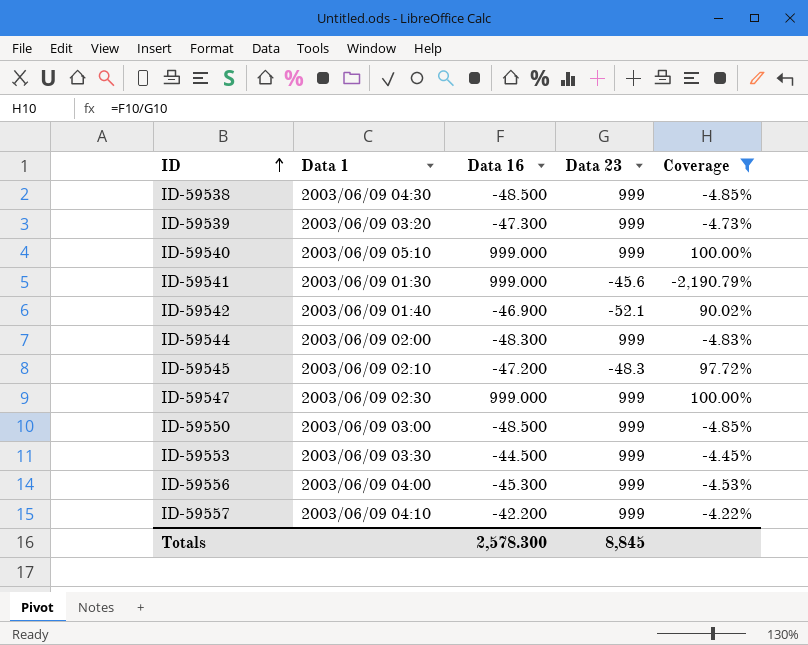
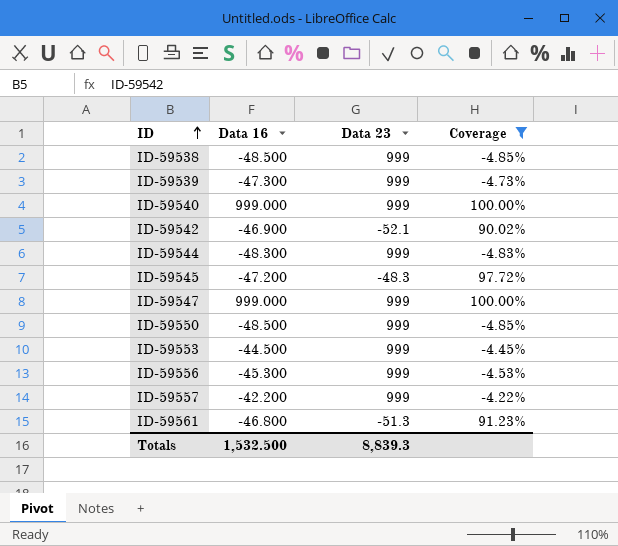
column Data 1 | position: 2 -> none
row ID-59541: 2003/06/09 01:30 | 999.000 | -45.6 | -2,190.79% -> none
row ID-59561: none -> -46.800 | -51.3 | 91.23%
Totals | Data 16: 2,578.300 -> 1,532.500
Totals | Data 23: 8,845 -> 8,839.3

